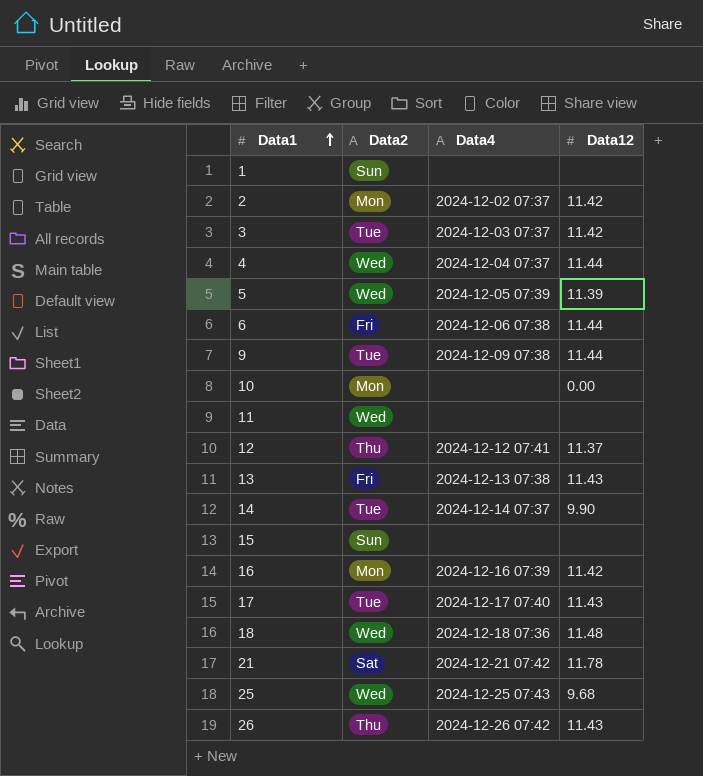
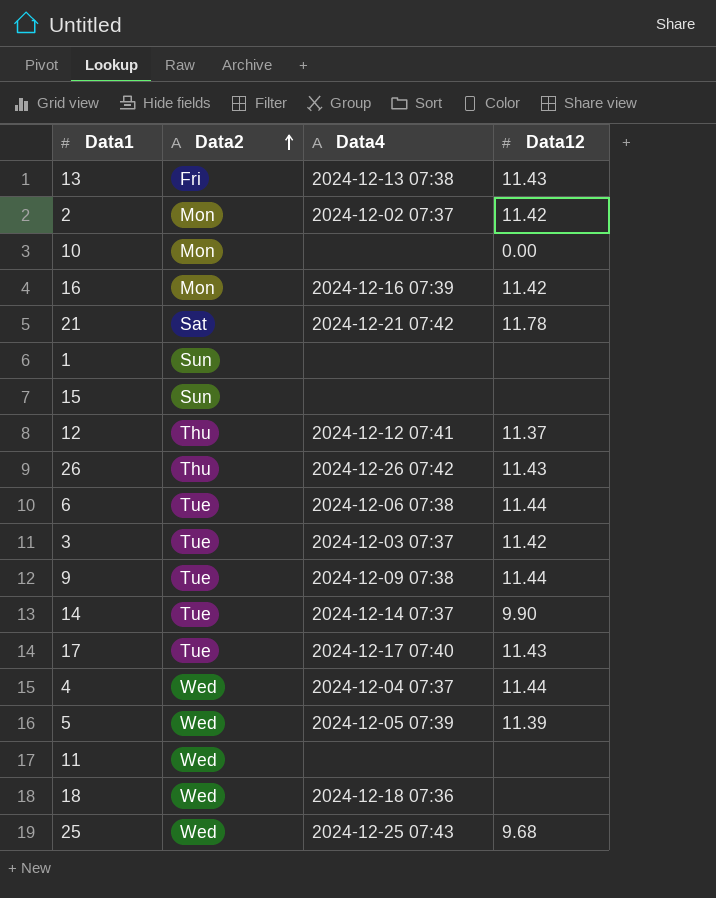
row order: Data1 ascending -> Data2 ascending
6 | Data2: Fri -> Tue
18 | Data12: 11.48 -> none

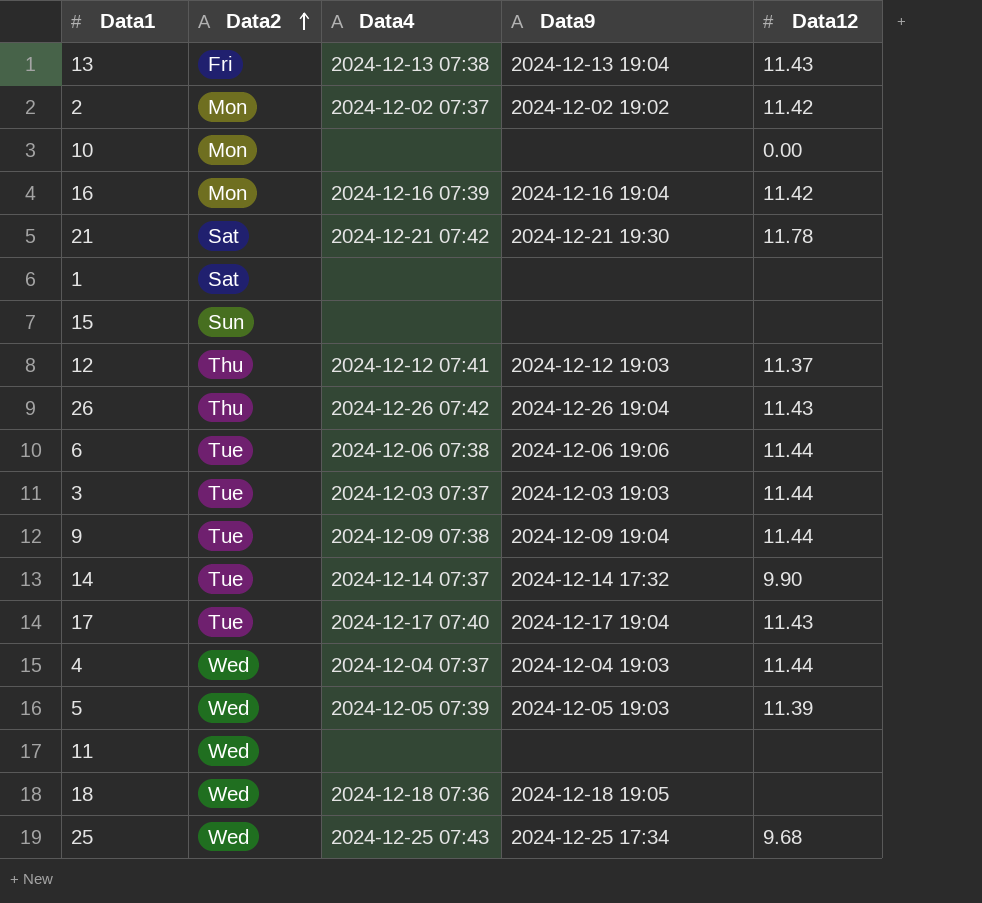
column Data9 | position: none -> 4
1 | Data2: Sun -> Sat
3 | Data12: 11.42 -> 11.44

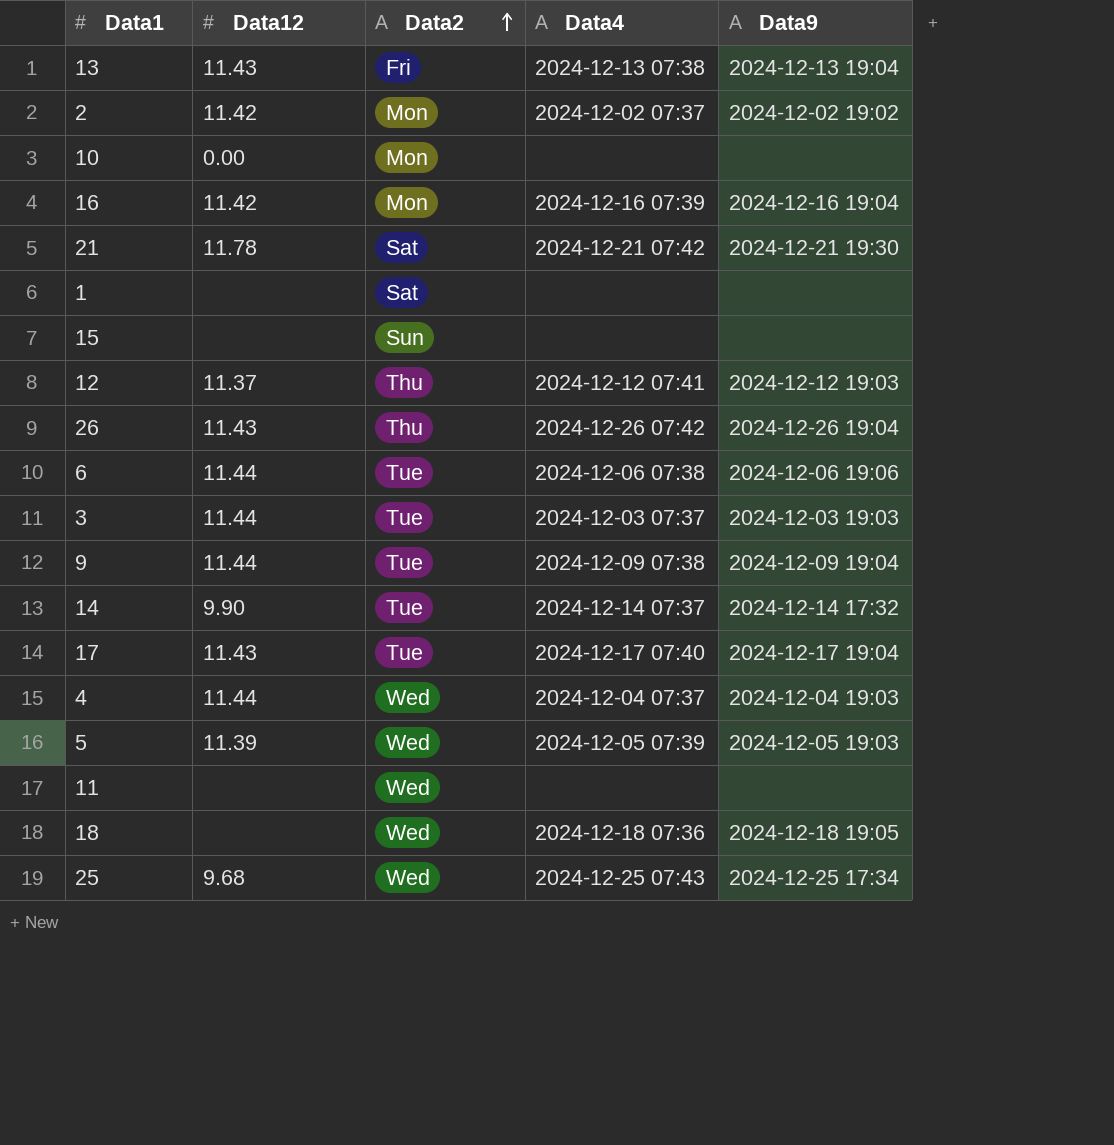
column Data12 | position: 5 -> 2

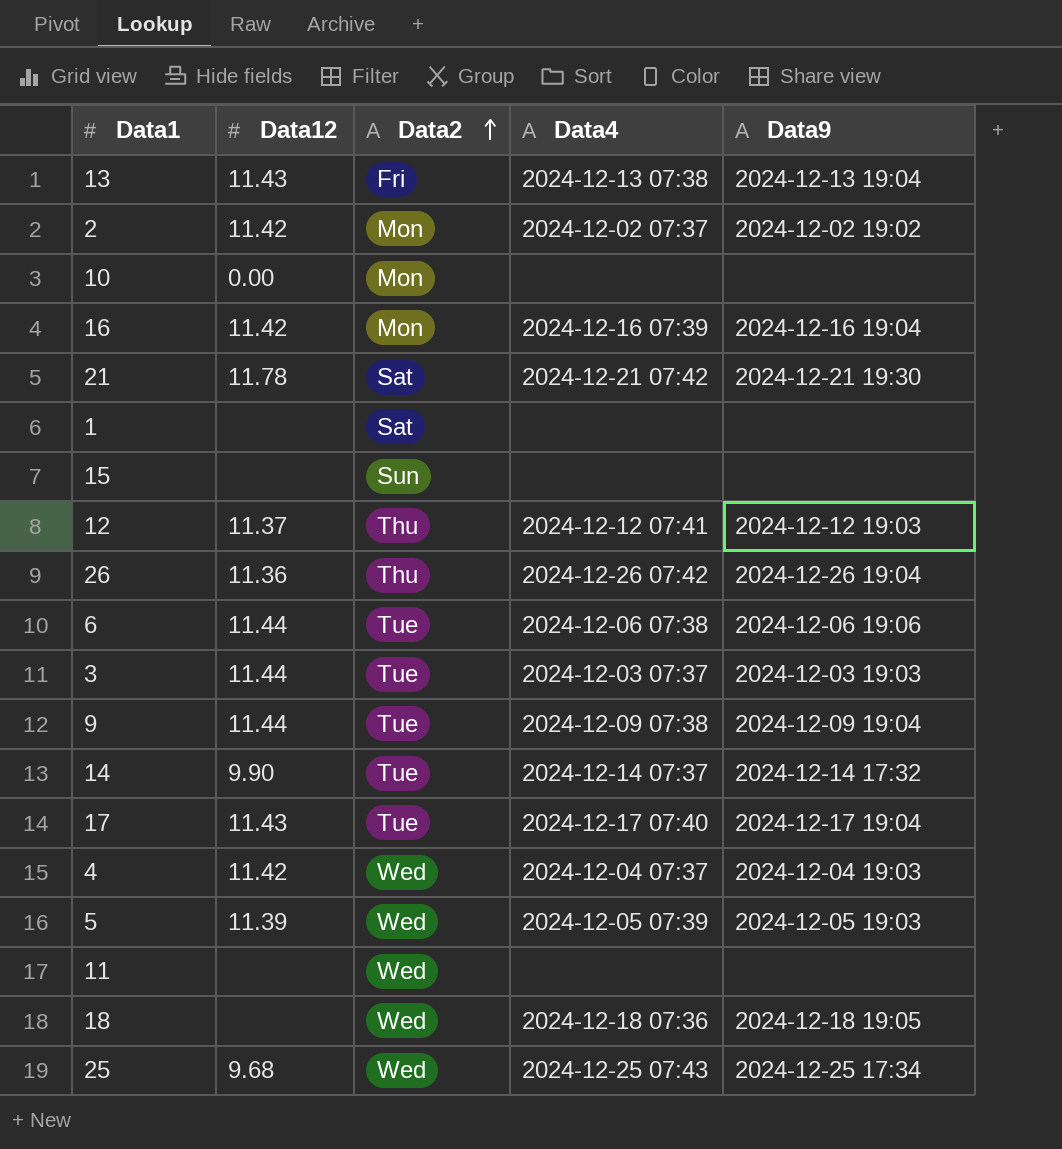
26 | Data12: 11.43 -> 11.36
4 | Data12: 11.44 -> 11.42

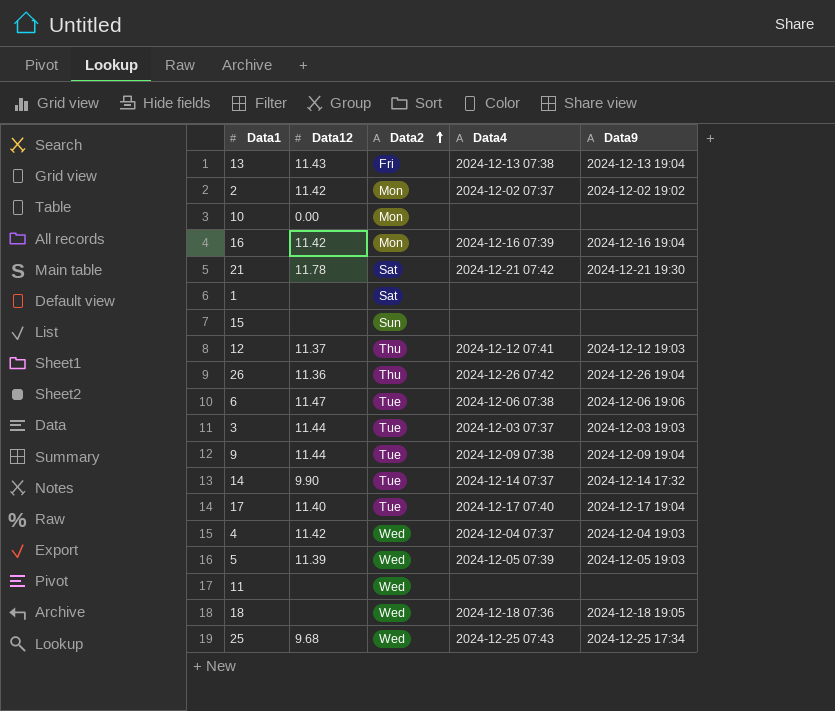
6 | Data12: 11.44 -> 11.47
17 | Data12: 11.43 -> 11.40

